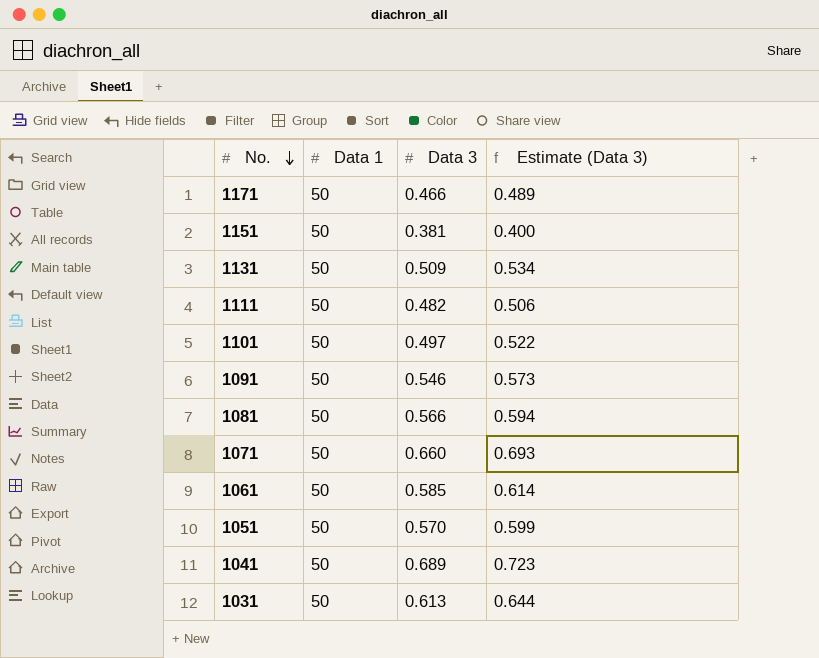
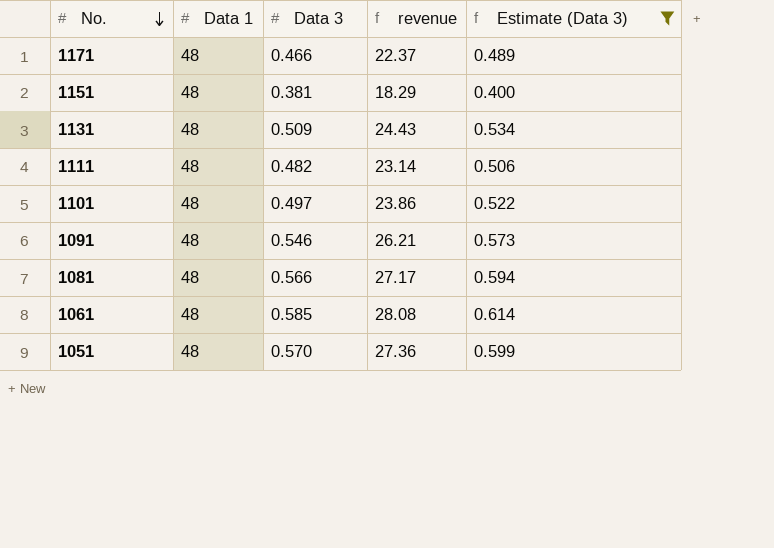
filter: none -> Estimate (Data 3) <= 0.614
column revenue | formula: none -> [Data 1] * [Data 3]
1171 | Data 1: 50 -> 48
1151 | Data 1: 50 -> 48
1131 | Data 1: 50 -> 48
1111 | Data 1: 50 -> 48
1101 | Data 1: 50 -> 48
1091 | Data 1: 50 -> 48
1081 | Data 1: 50 -> 48
1061 | Data 1: 50 -> 48
1051 | Data 1: 50 -> 48

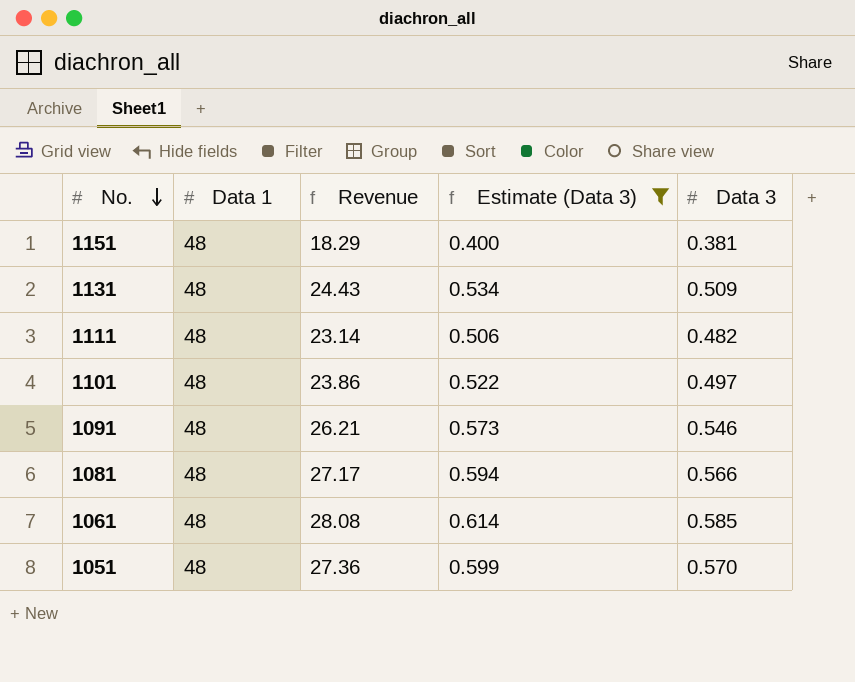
column name: revenue -> Revenue
column Data 3 | position: 3 -> 5
row 1171: 48 | 0.466 | 22.37 | 0.489 -> none

